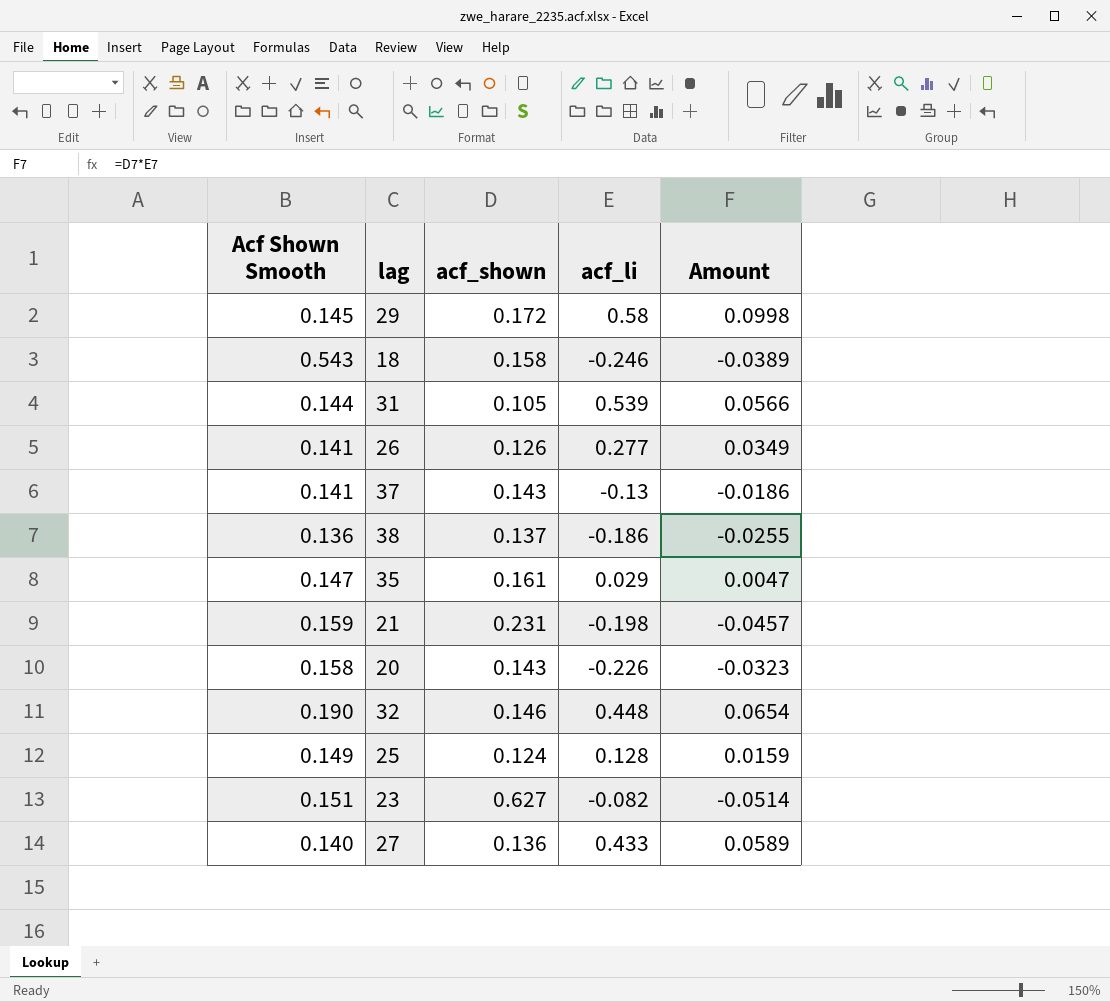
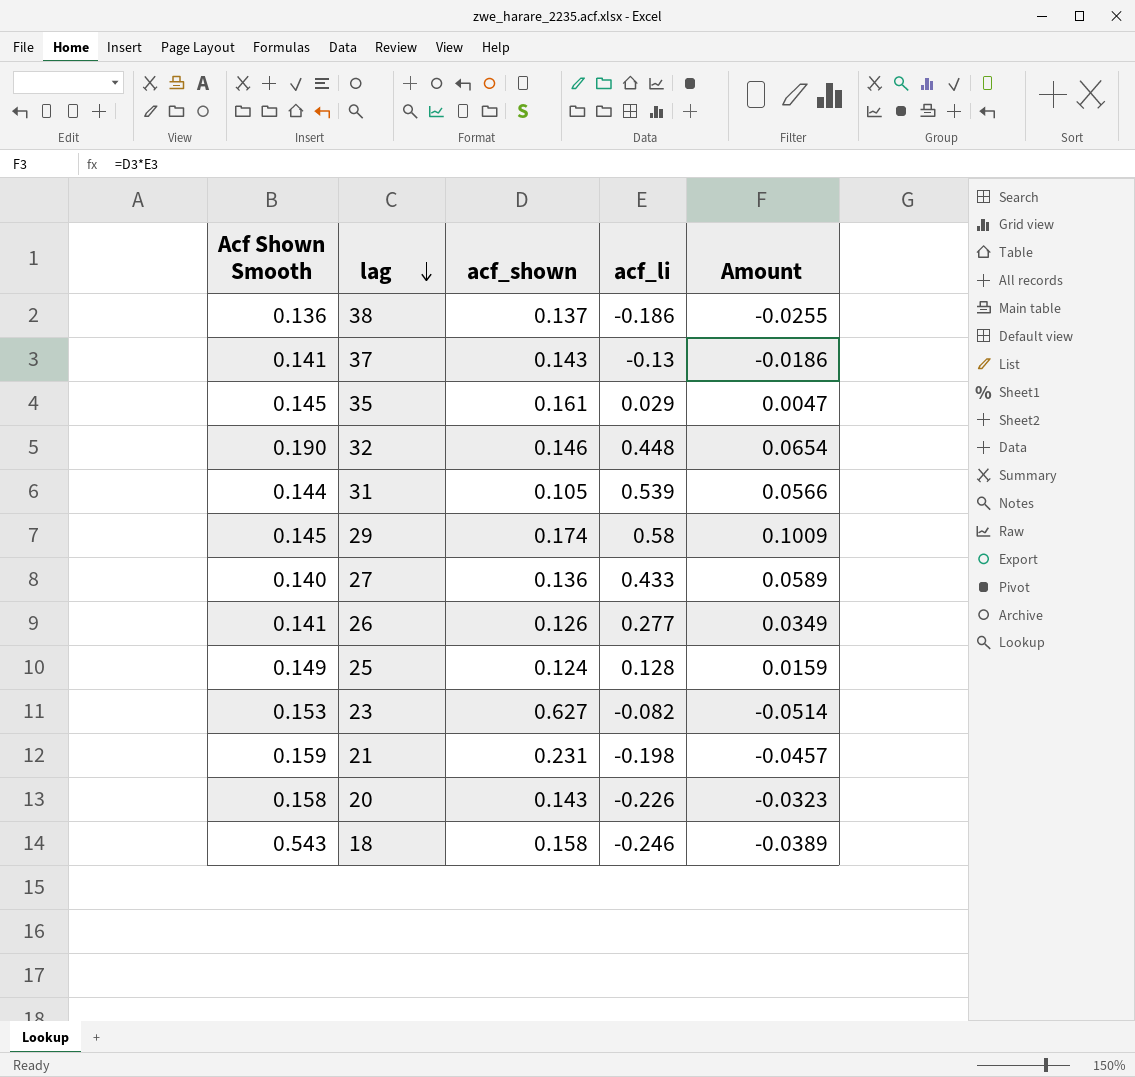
row order: none -> lag descending
35 | Acf Shown Smooth: 0.147 -> 0.145
29 | acf_shown: 0.172 -> 0.174
29 | Amount: 0.0998 -> 0.1009
23 | Acf Shown Smooth: 0.151 -> 0.153

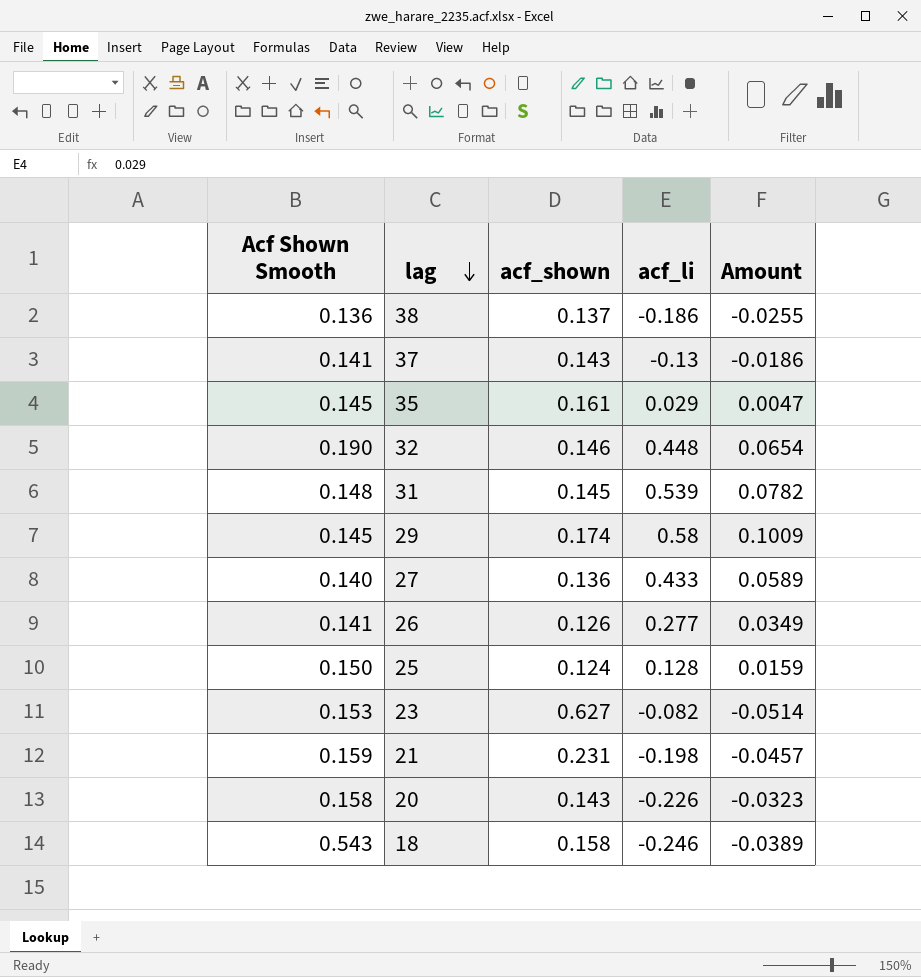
31 | Acf Shown Smooth: 0.144 -> 0.148
31 | acf_shown: 0.105 -> 0.145
31 | Amount: 0.0566 -> 0.0782
25 | Acf Shown Smooth: 0.149 -> 0.150

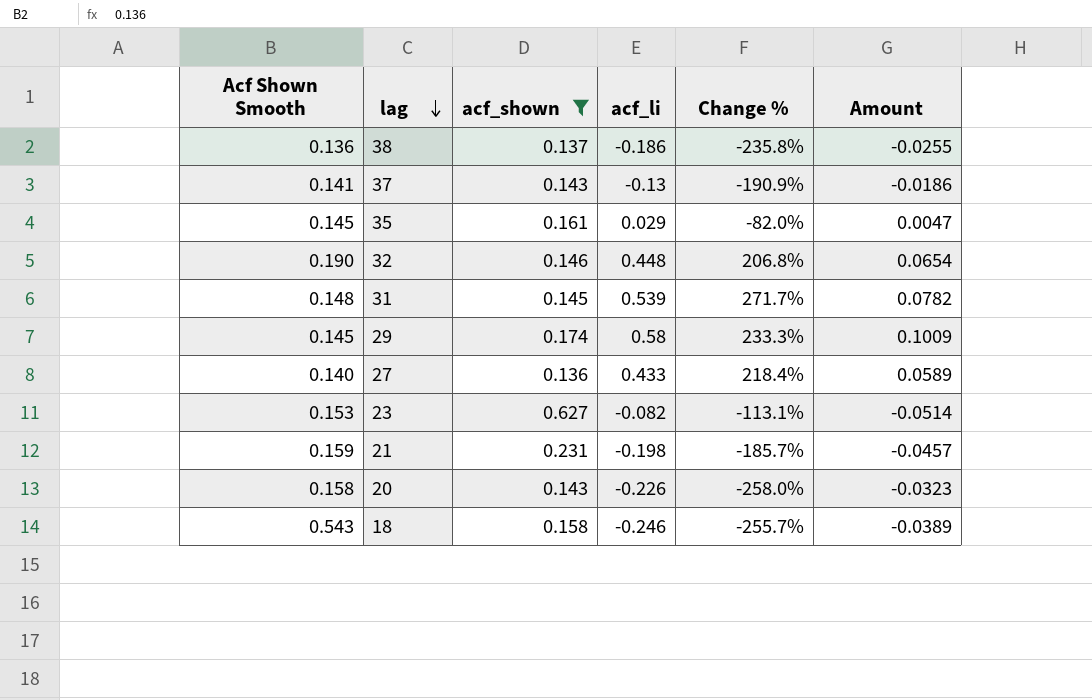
filter: none -> acf_shown >= 0.136
column Change % | formula: none -> ([acf_li] - [acf_shown]) / [acf_shown]

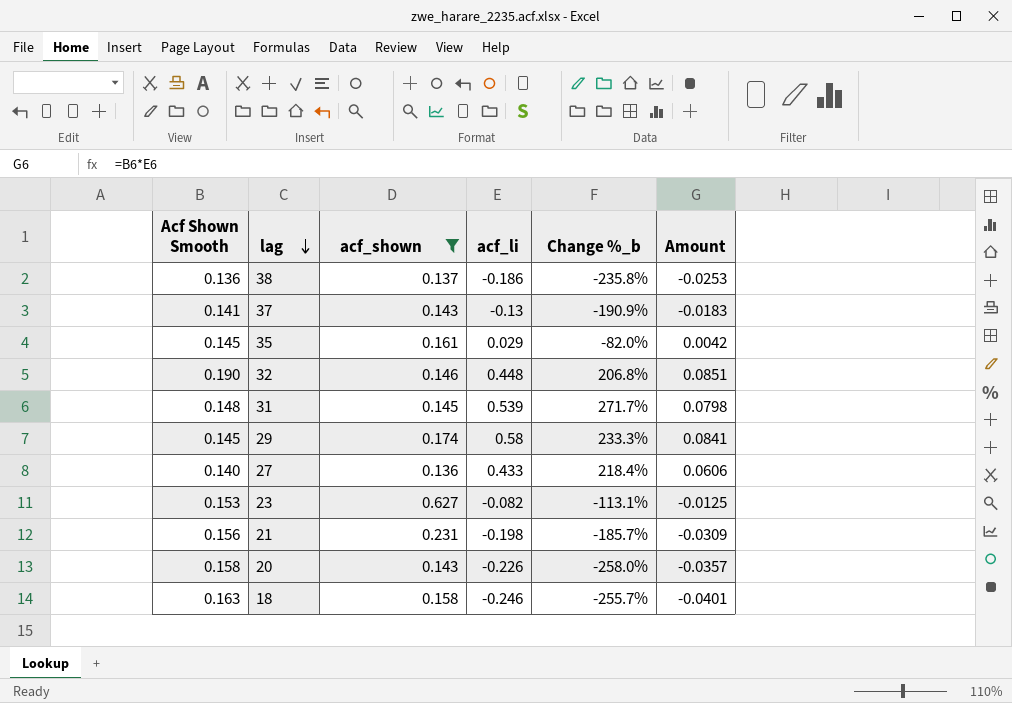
column name: Change % -> Change %_b
column Amount | formula: [acf_shown] * [acf_li] -> [Acf Shown Smooth] * [acf_li]
21 | Acf Shown Smooth: 0.159 -> 0.156
18 | Acf Shown Smooth: 0.543 -> 0.163

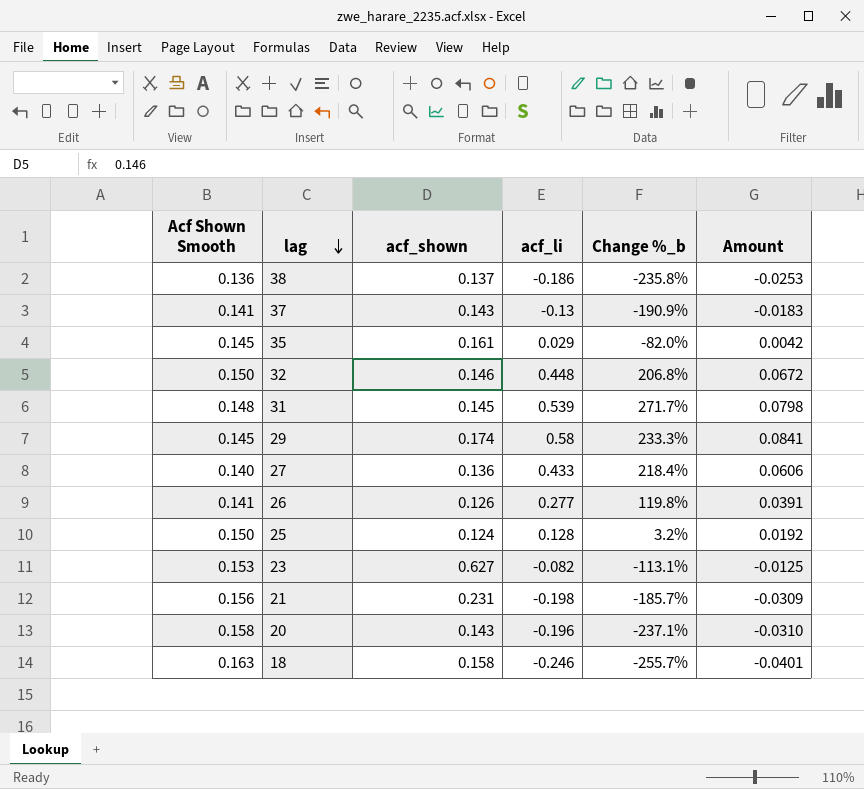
filter: acf_shown >= 0.136 -> none
32 | Acf Shown Smooth: 0.190 -> 0.150
32 | Amount: 0.0851 -> 0.0672
20 | acf_li: -0.226 -> -0.196
20 | Change %_b: -258.0% -> -237.1%
20 | Amount: -0.0357 -> -0.0310

